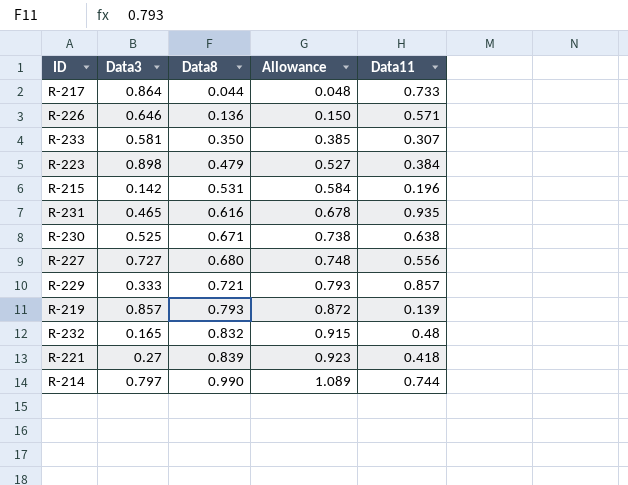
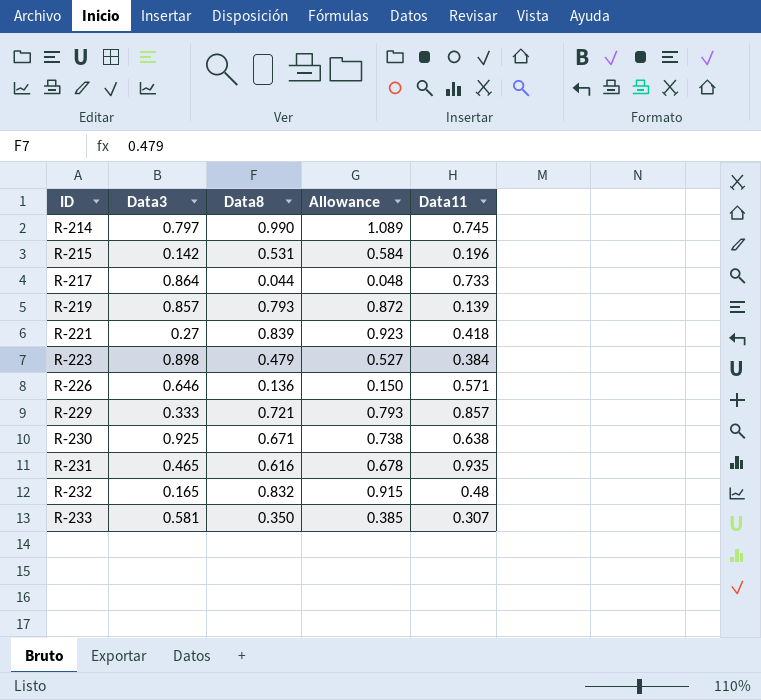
row order: Data8 ascending -> ID ascending
row R-227: 0.727 | 0.680 | 0.748 | 0.556 -> none
R-214 | Data11: 0.744 -> 0.745
R-230 | Data3: 0.525 -> 0.925

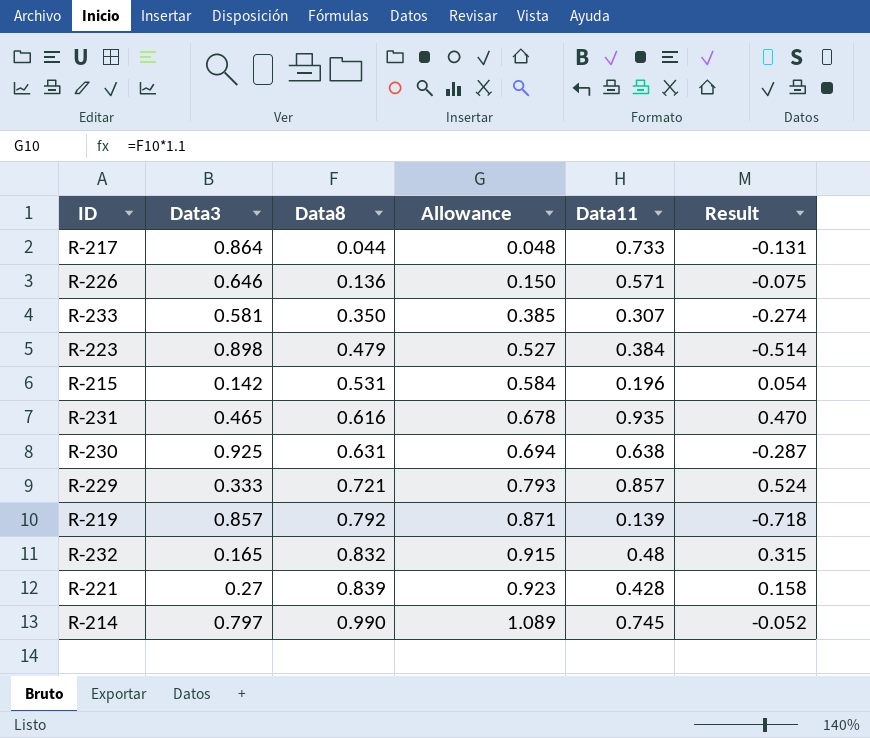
row order: ID ascending -> Data8 ascending
column Result | formula: none -> [Data11] - [Data3]
R-230 | Data8: 0.671 -> 0.631
R-230 | Allowance: 0.738 -> 0.694
R-219 | Data8: 0.793 -> 0.792
R-219 | Allowance: 0.872 -> 0.871
R-221 | Data11: 0.418 -> 0.428

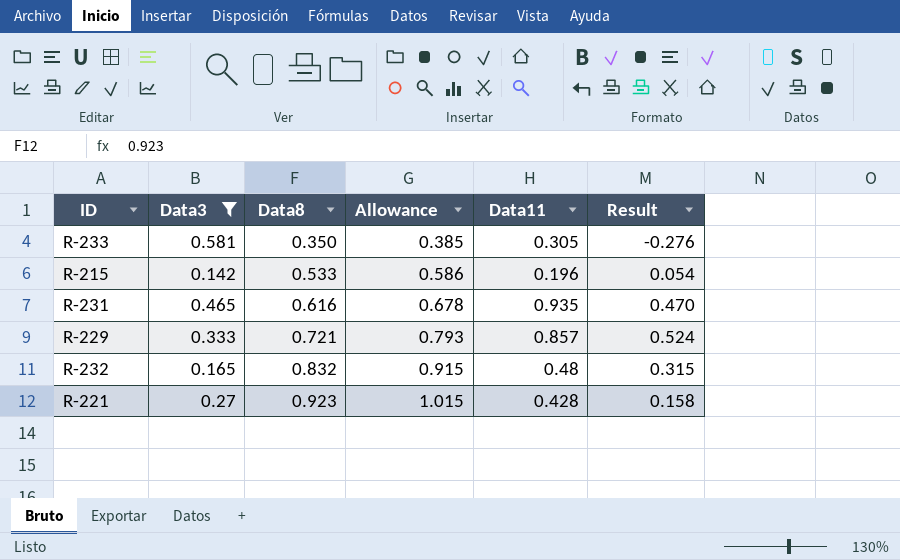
filter: none -> Data3 <= 0.581
R-233 | Data11: 0.307 -> 0.305
R-233 | Result: -0.274 -> -0.276
R-215 | Data8: 0.531 -> 0.533
R-215 | Allowance: 0.584 -> 0.586
R-221 | Data8: 0.839 -> 0.923
R-221 | Allowance: 0.923 -> 1.015

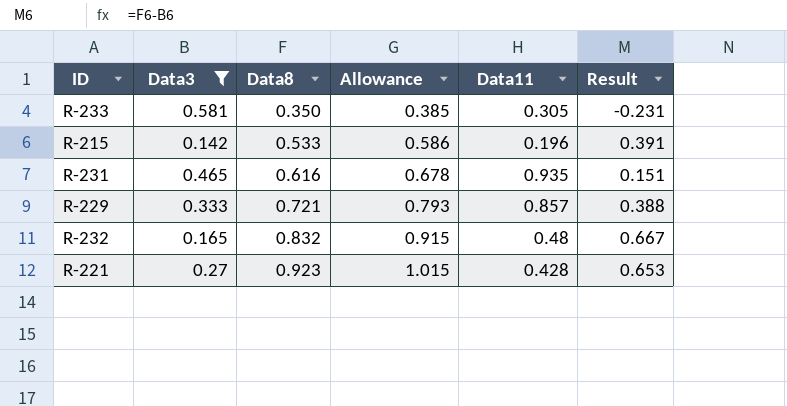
column Result | formula: [Data11] - [Data3] -> [Data8] - [Data3]

